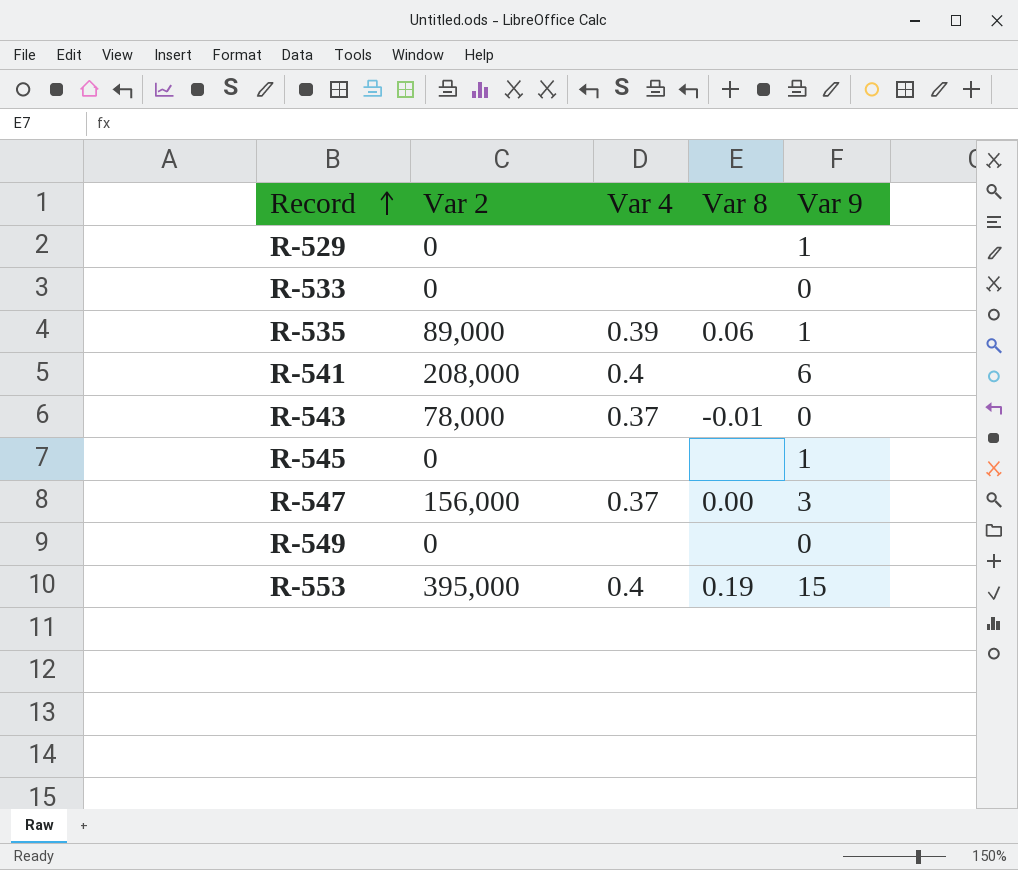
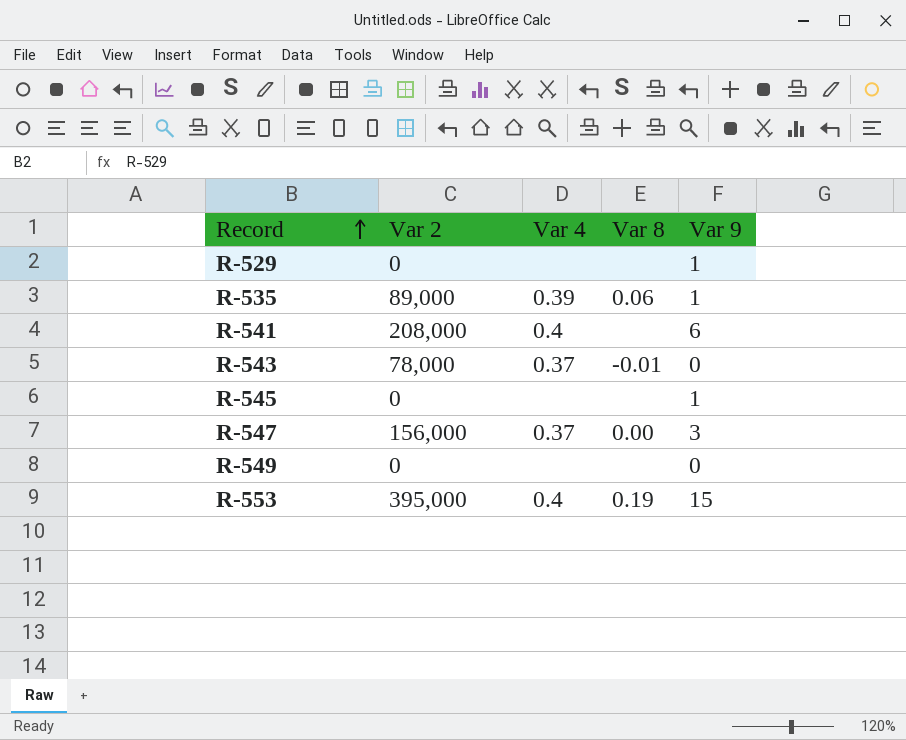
row R-533: 0 | none | none | 0 -> none

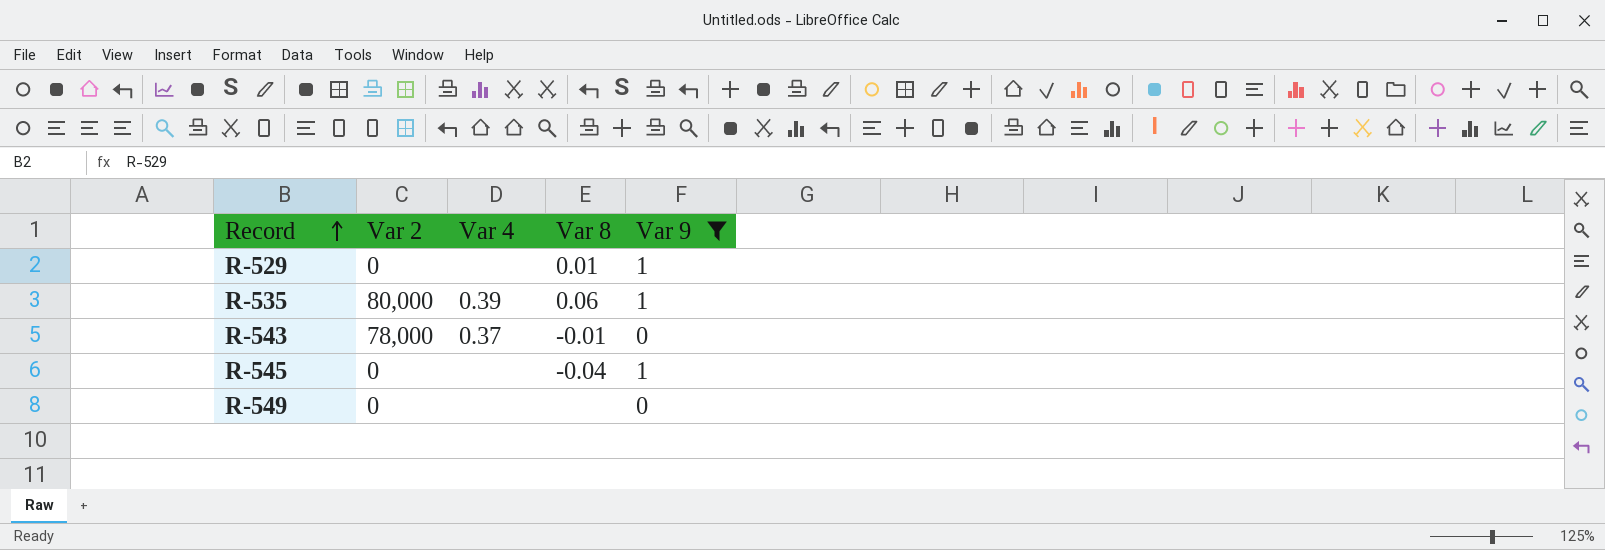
filter: none -> Var 9 <= 1
R-529 | Var 8: none -> 0.01
R-535 | Var 2: 89,000 -> 80,000
R-545 | Var 8: none -> -0.04

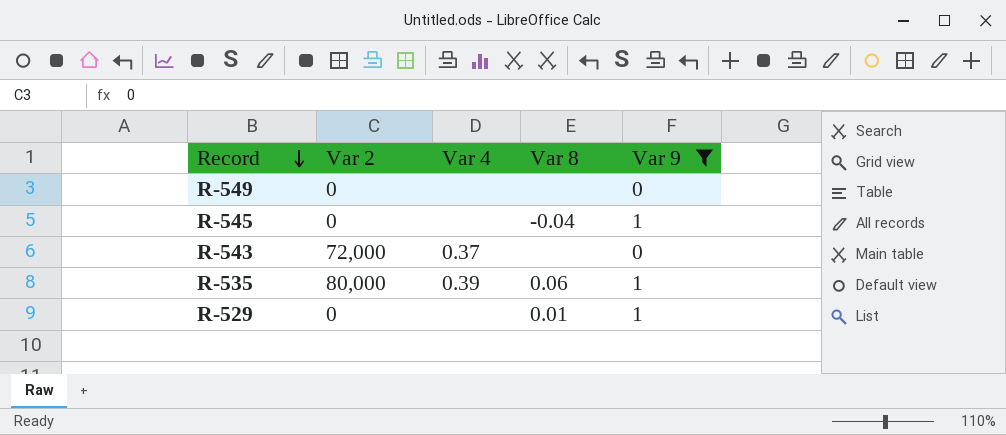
row order: Record ascending -> Record descending
R-543 | Var 2: 78,000 -> 72,000
R-543 | Var 8: -0.01 -> none

